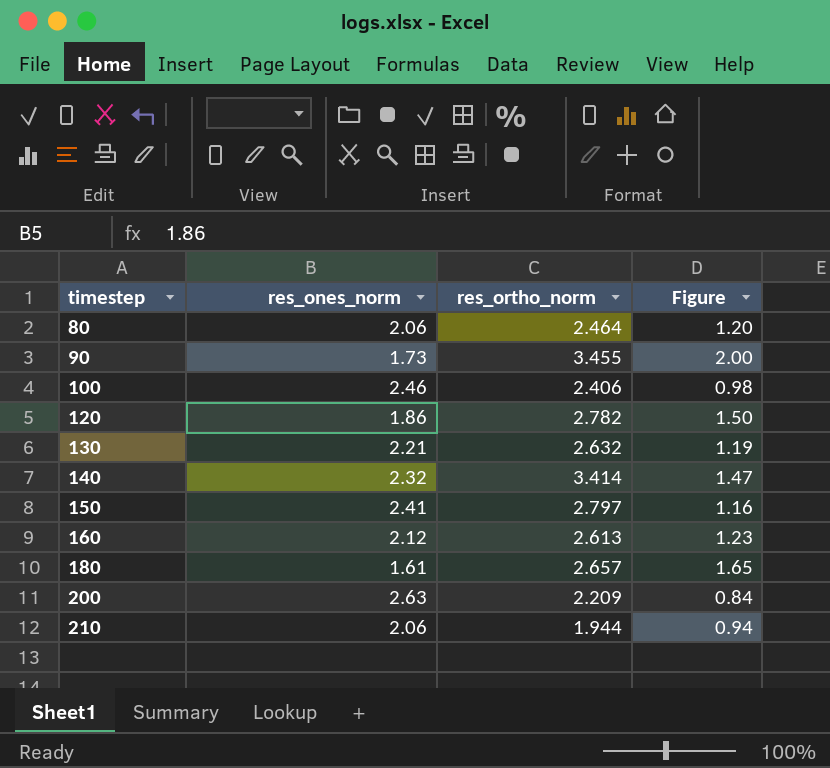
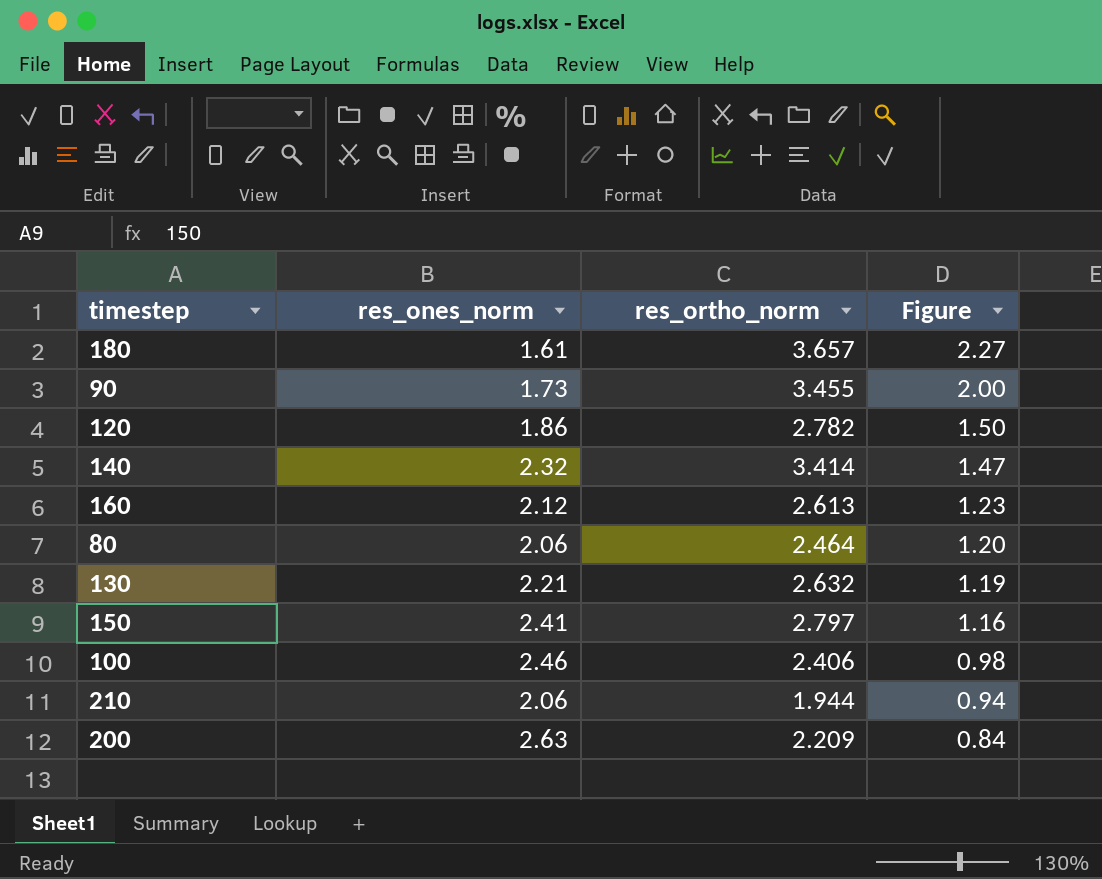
row order: timestep ascending -> Figure descending
180 | res_ortho_norm: 2.657 -> 3.657
180 | Figure: 1.65 -> 2.27

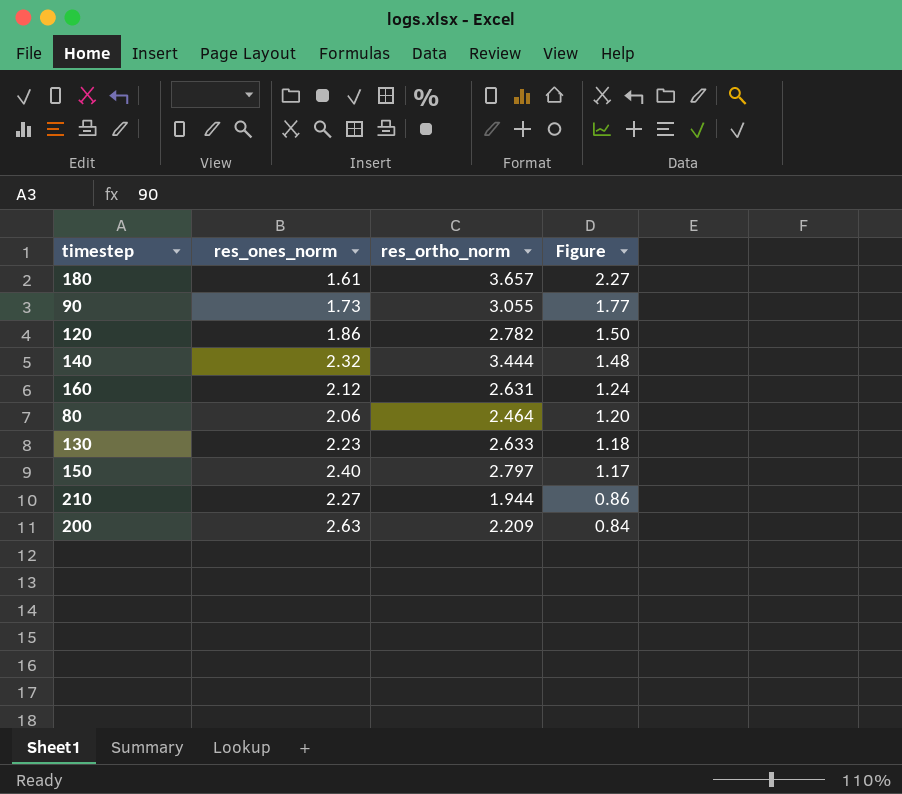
row 100: 2.46 | 2.406 | 0.98 -> none
90 | res_ortho_norm: 3.455 -> 3.055
90 | Figure: 2.00 -> 1.77
140 | res_ortho_norm: 3.414 -> 3.444
140 | Figure: 1.47 -> 1.48
160 | res_ortho_norm: 2.613 -> 2.631
160 | Figure: 1.23 -> 1.24
130 | res_ones_norm: 2.21 -> 2.23
130 | res_ortho_norm: 2.632 -> 2.633
130 | Figure: 1.19 -> 1.18
150 | res_ones_norm: 2.41 -> 2.40
150 | Figure: 1.16 -> 1.17
210 | res_ones_norm: 2.06 -> 2.27
210 | Figure: 0.94 -> 0.86

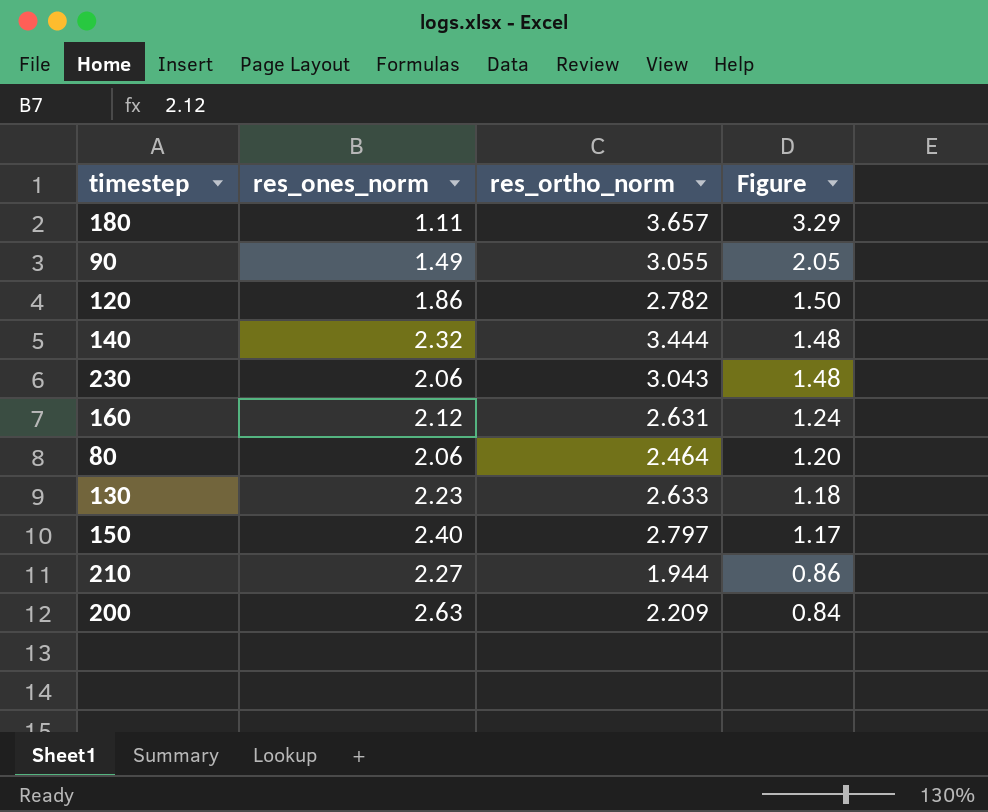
180 | res_ones_norm: 1.61 -> 1.11
180 | Figure: 2.27 -> 3.29
90 | res_ones_norm: 1.73 -> 1.49
90 | Figure: 1.77 -> 2.05
row 230: none -> 2.06 | 3.043 | 1.48

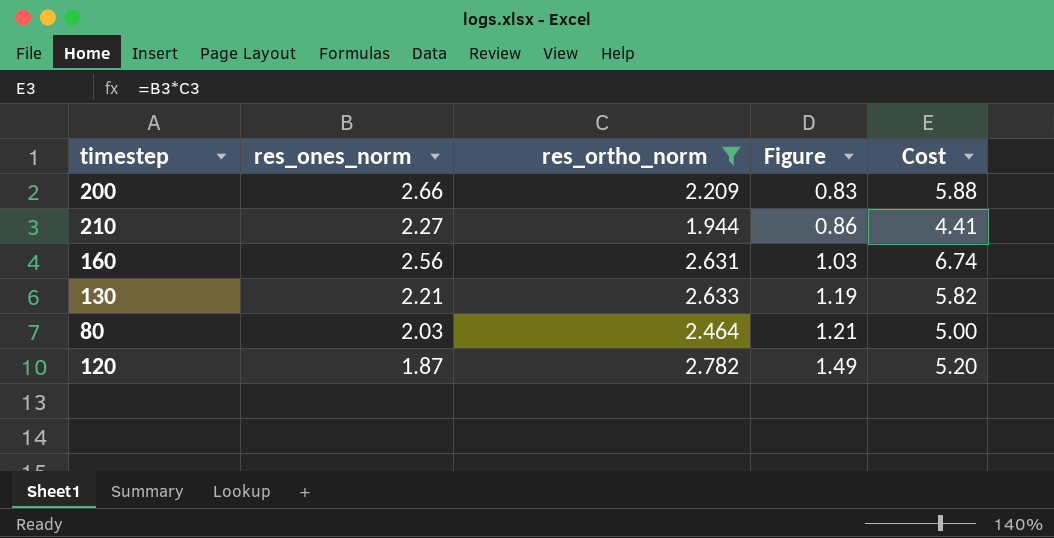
filter: none -> res_ortho_norm <= 2.782
row order: Figure descending -> Figure ascending
column Cost | formula: none -> [res_ones_norm] * [res_ortho_norm]
200 | res_ones_norm: 2.63 -> 2.66
200 | Figure: 0.84 -> 0.83
160 | res_ones_norm: 2.12 -> 2.56
160 | Figure: 1.24 -> 1.03
130 | res_ones_norm: 2.23 -> 2.21
130 | Figure: 1.18 -> 1.19
80 | res_ones_norm: 2.06 -> 2.03
80 | Figure: 1.20 -> 1.21
120 | res_ones_norm: 1.86 -> 1.87
120 | Figure: 1.50 -> 1.49

